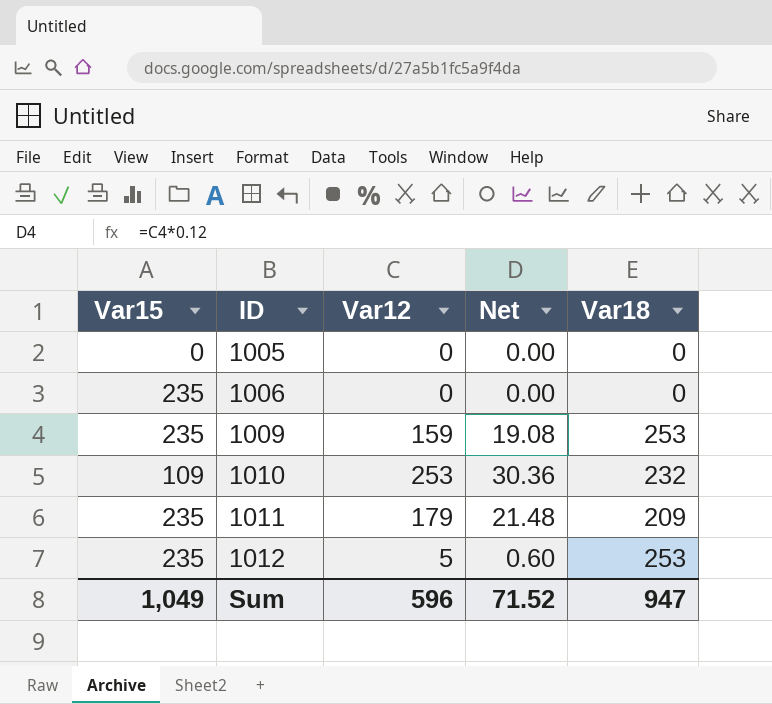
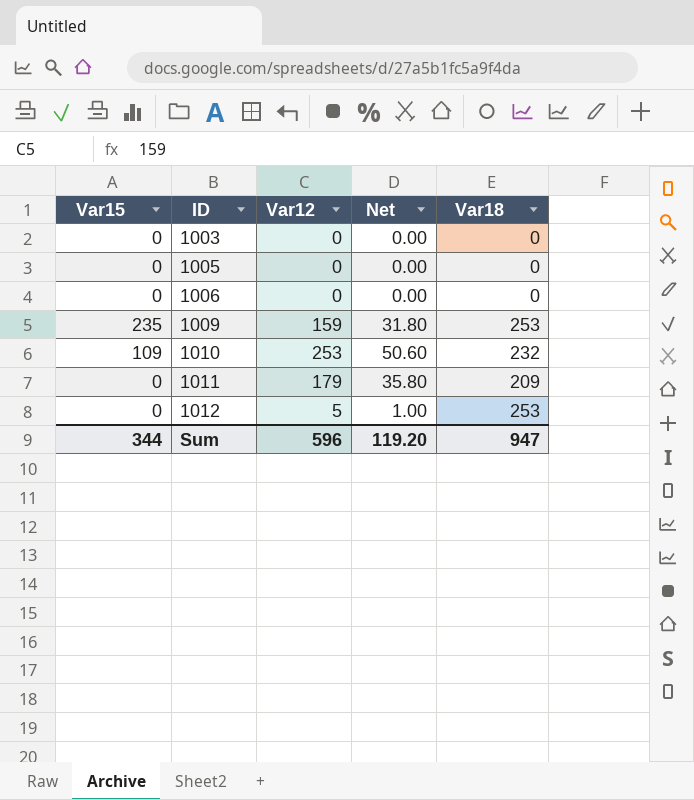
column Net | formula: [Var12] * 0.12 -> [Var12] * 0.2
row 1003: none -> 0 | 0 | 0.00 | 0
1006 | Var15: 235 -> 0
1011 | Var15: 235 -> 0
1012 | Var15: 235 -> 0
Sum | Var15: 1,049 -> 344
Sum | Net: 71.52 -> 119.20

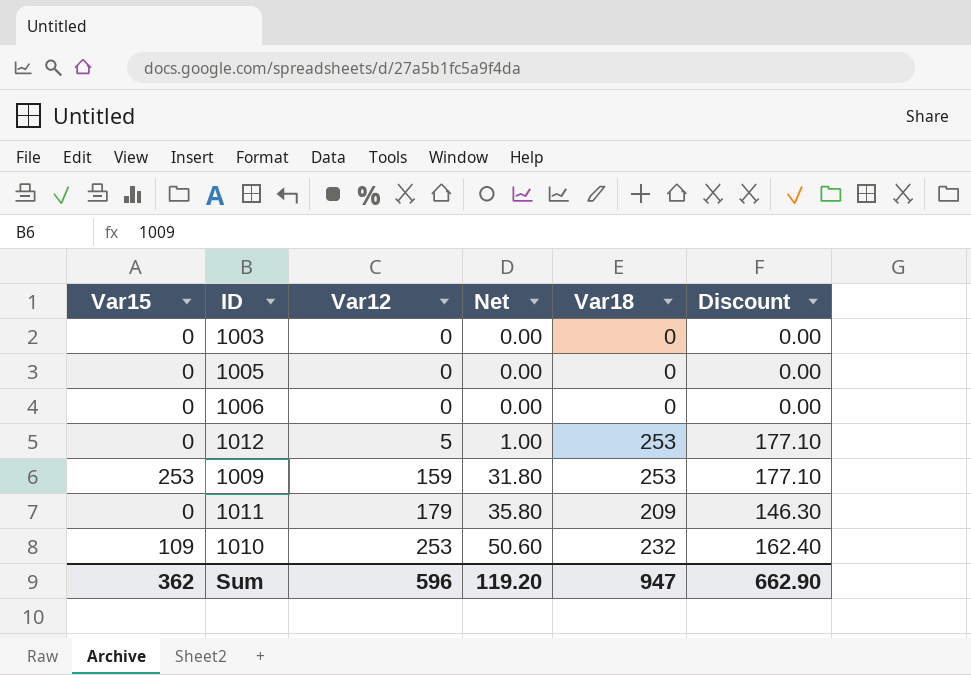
row order: ID ascending -> Var12 ascending
column Discount | formula: none -> [Var18] * 0.7
1009 | Var15: 235 -> 253
Sum | Var15: 344 -> 362

